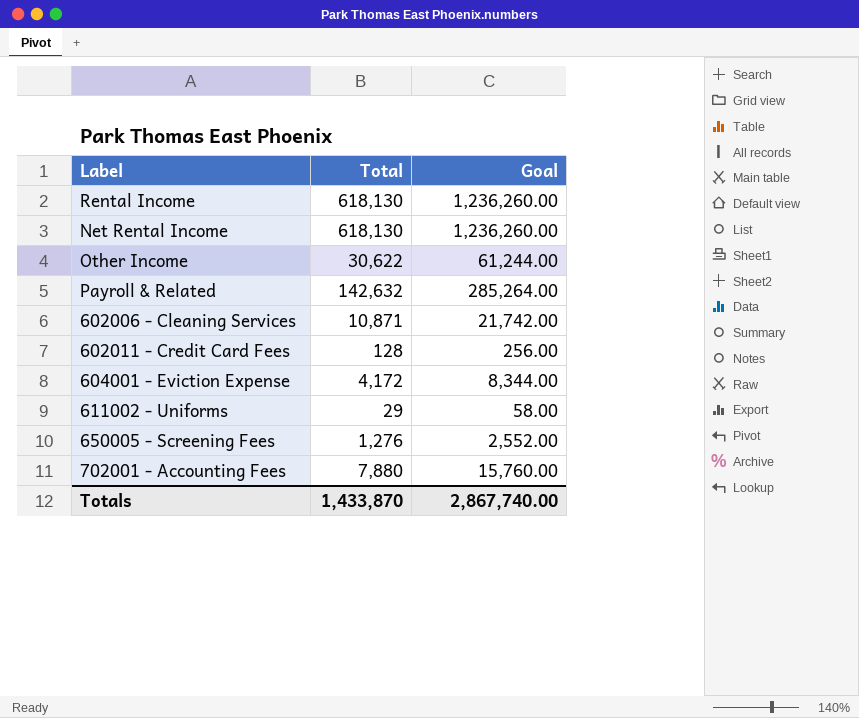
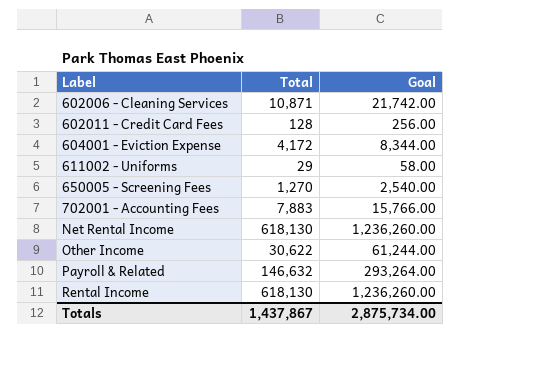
row order: none -> Label ascending
650005 - Screening Fees | Total: 1,276 -> 1,270
650005 - Screening Fees | Goal: 2,552.00 -> 2,540.00
702001 - Accounting Fees | Total: 7,880 -> 7,883
702001 - Accounting Fees | Goal: 15,760.00 -> 15,766.00
Payroll & Related | Total: 142,632 -> 146,632
Payroll & Related | Goal: 285,264.00 -> 293,264.00
Totals | Total: 1,433,870 -> 1,437,867
Totals | Goal: 2,867,740.00 -> 2,875,734.00

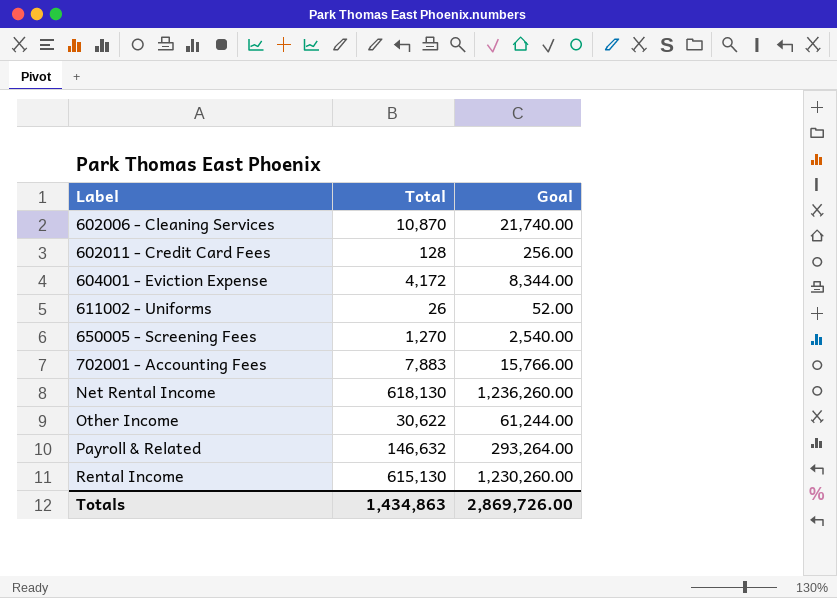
602006 - Cleaning Services | Total: 10,871 -> 10,870
602006 - Cleaning Services | Goal: 21,742.00 -> 21,740.00
611002 - Uniforms | Total: 29 -> 26
611002 - Uniforms | Goal: 58.00 -> 52.00
Rental Income | Total: 618,130 -> 615,130
Rental Income | Goal: 1,236,260.00 -> 1,230,260.00
Totals | Total: 1,437,867 -> 1,434,863
Totals | Goal: 2,875,734.00 -> 2,869,726.00

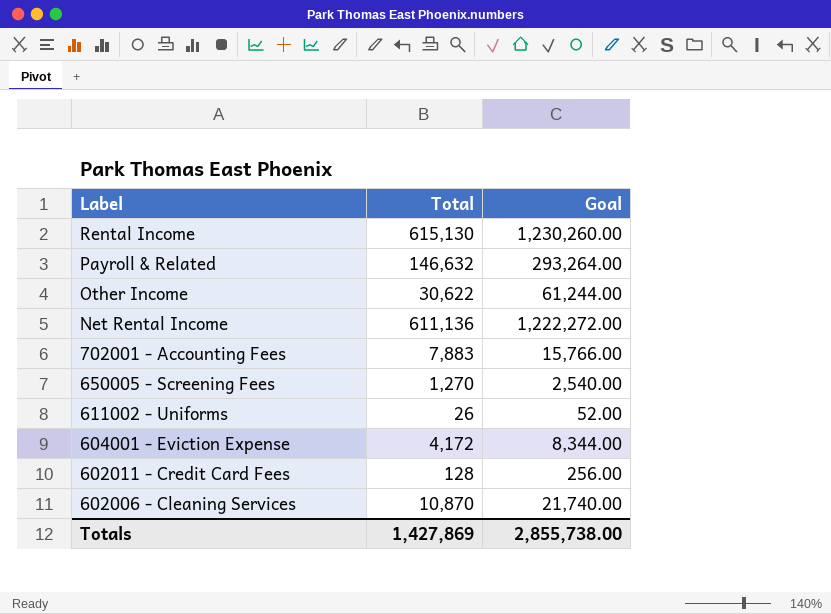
row order: Label ascending -> Label descending
Net Rental Income | Total: 618,130 -> 611,136
Net Rental Income | Goal: 1,236,260.00 -> 1,222,272.00
Totals | Total: 1,434,863 -> 1,427,869
Totals | Goal: 2,869,726.00 -> 2,855,738.00

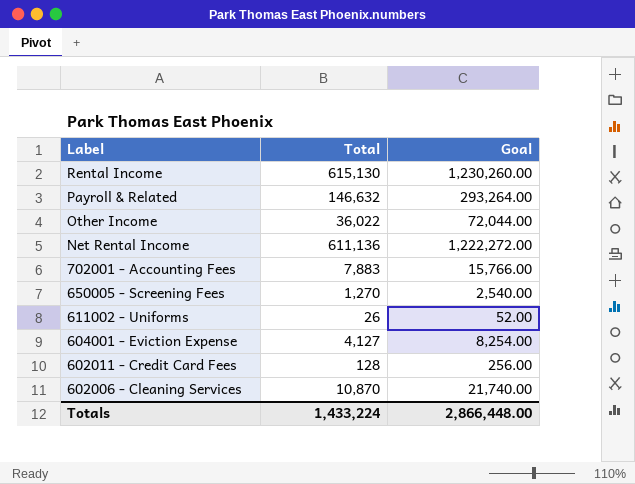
Other Income | Total: 30,622 -> 36,022
Other Income | Goal: 61,244.00 -> 72,044.00
604001 - Eviction Expense | Total: 4,172 -> 4,127
604001 - Eviction Expense | Goal: 8,344.00 -> 8,254.00
Totals | Total: 1,427,869 -> 1,433,224
Totals | Goal: 2,855,738.00 -> 2,866,448.00

